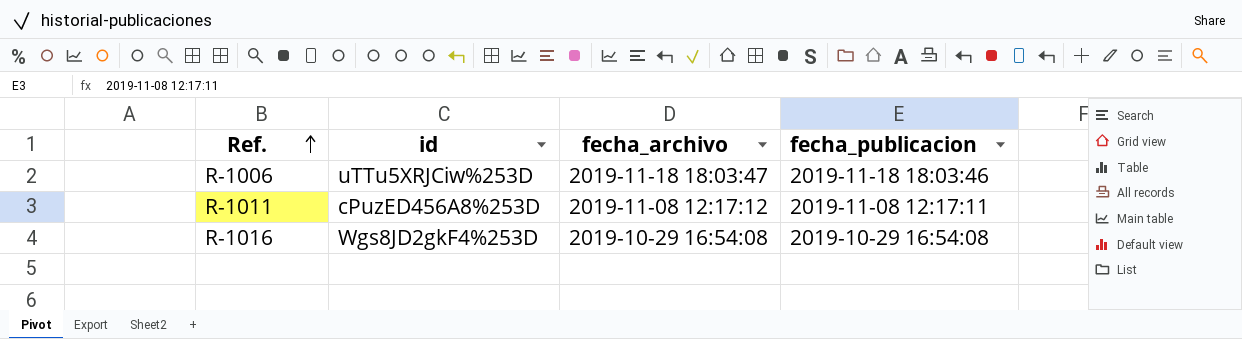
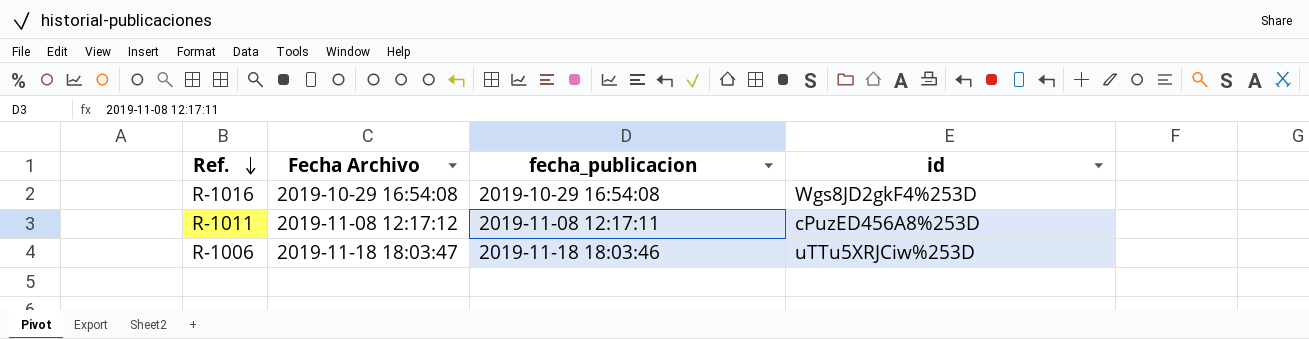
row order: Ref. ascending -> Ref. descending
column name: fecha_archivo -> Fecha Archivo
column id | position: 2 -> 4

